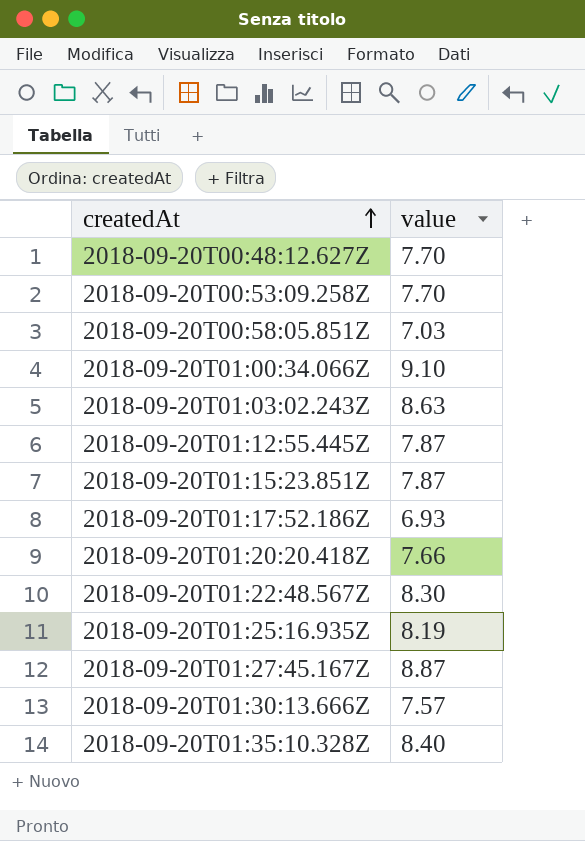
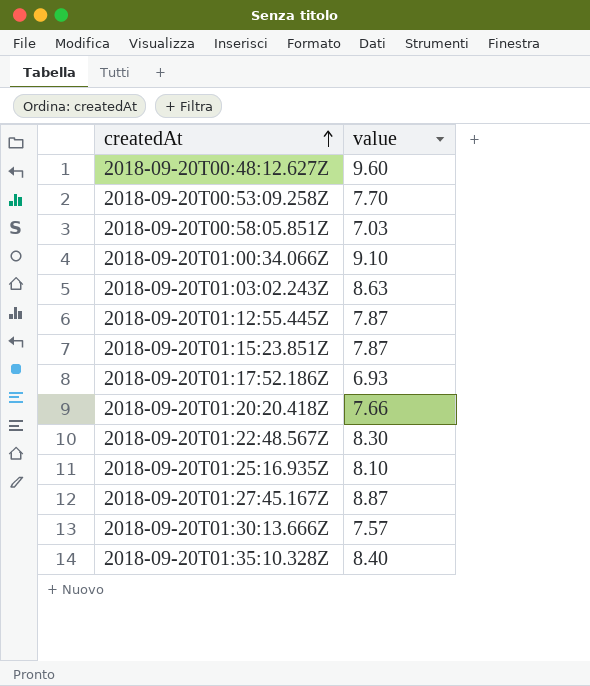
2018-09-20T00:48:12.627Z | value: 7.70 -> 9.60
2018-09-20T01:25:16.935Z | value: 8.19 -> 8.10

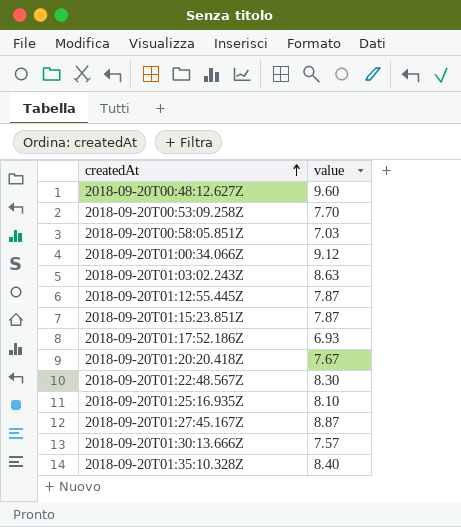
2018-09-20T01:00:34.066Z | value: 9.10 -> 9.12
2018-09-20T01:20:20.418Z | value: 7.66 -> 7.67

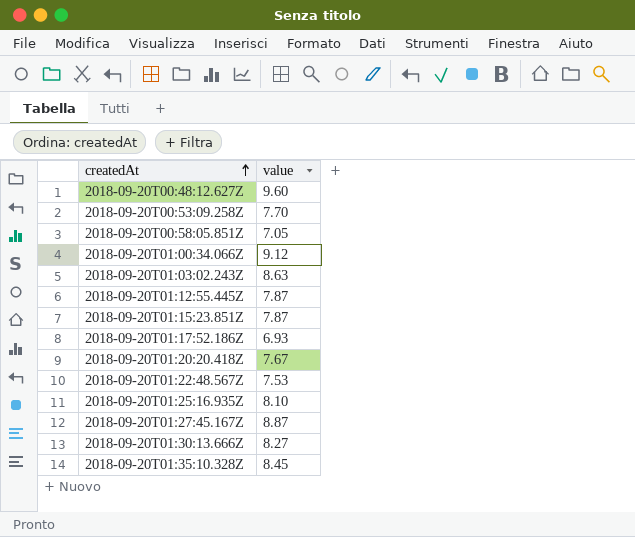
2018-09-20T00:58:05.851Z | value: 7.03 -> 7.05
2018-09-20T01:22:48.567Z | value: 8.30 -> 7.53
2018-09-20T01:30:13.666Z | value: 7.57 -> 8.27
2018-09-20T01:35:10.328Z | value: 8.40 -> 8.45

